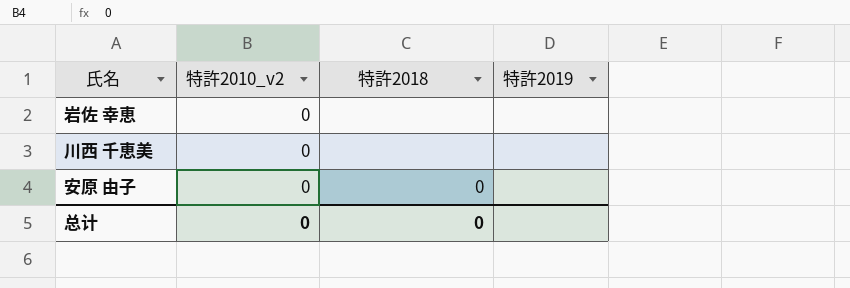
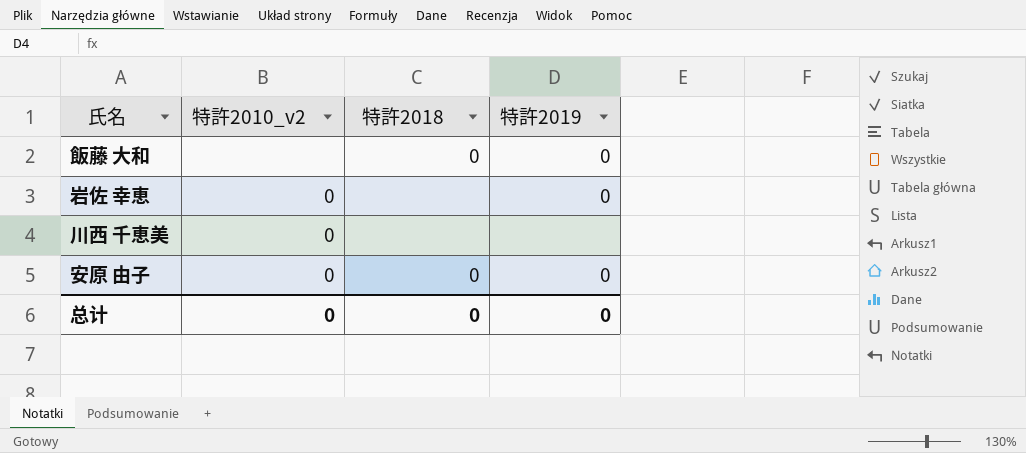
row 飯藤 大和: none -> none | 0 | 0
岩佐 幸恵 | 特許2019: none -> 0
安原 由子 | 特許2019: none -> 0
总计 | 特許2019: none -> 0

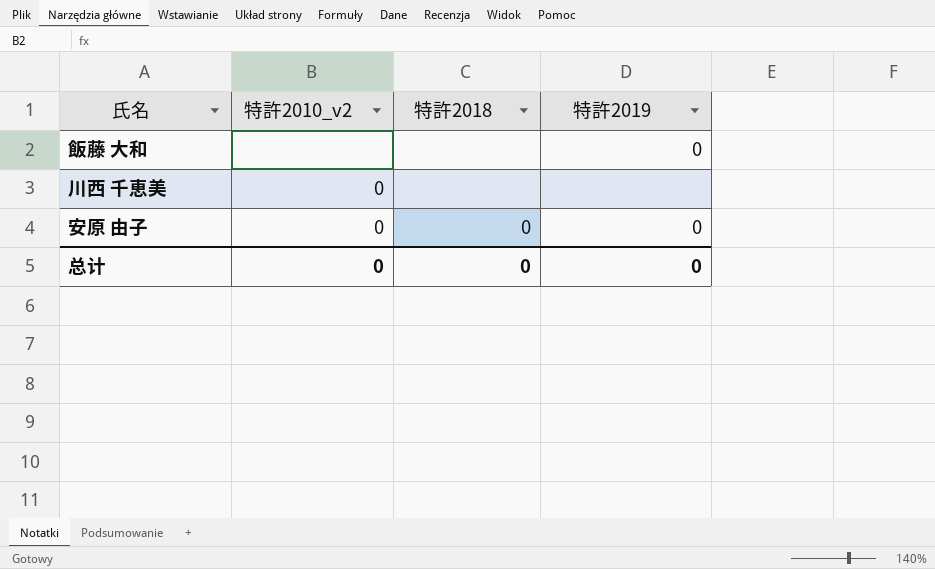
row 岩佐 幸恵: 0 | none | 0 -> none
飯藤 大和 | 特許2018: 0 -> none

